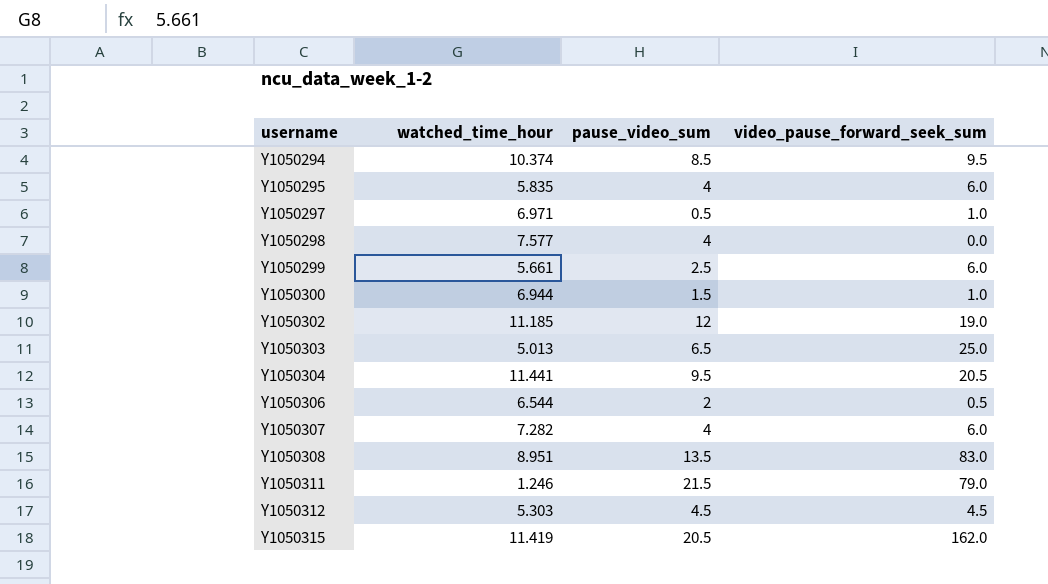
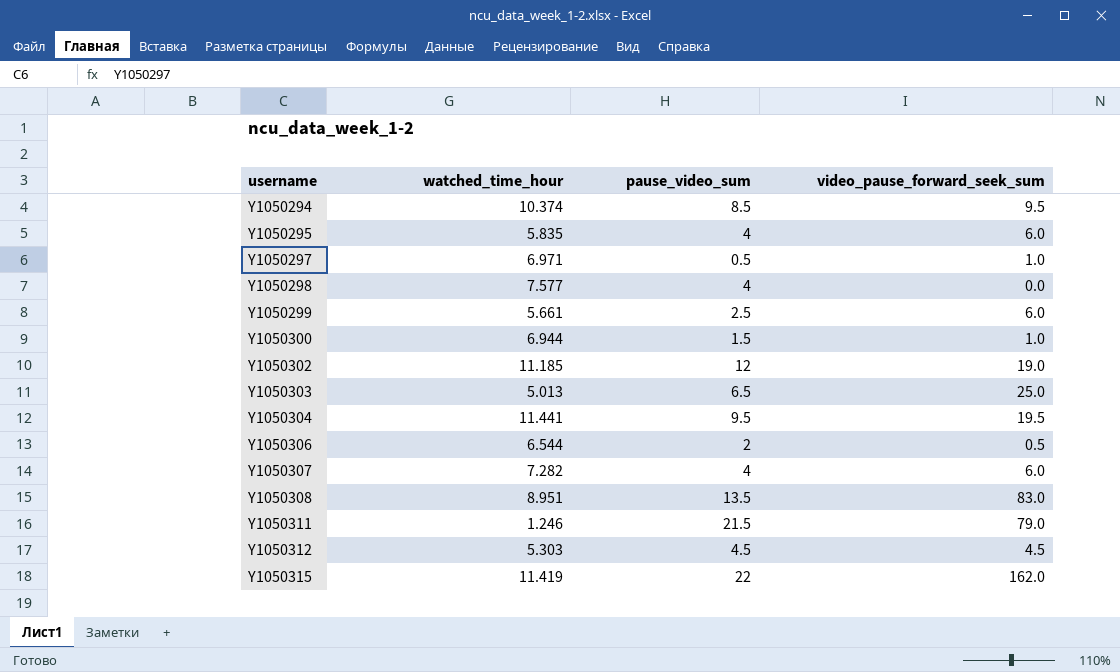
Y1050304 | video_pause_forward_seek_sum: 20.5 -> 19.5
Y1050315 | pause_video_sum: 20.5 -> 22

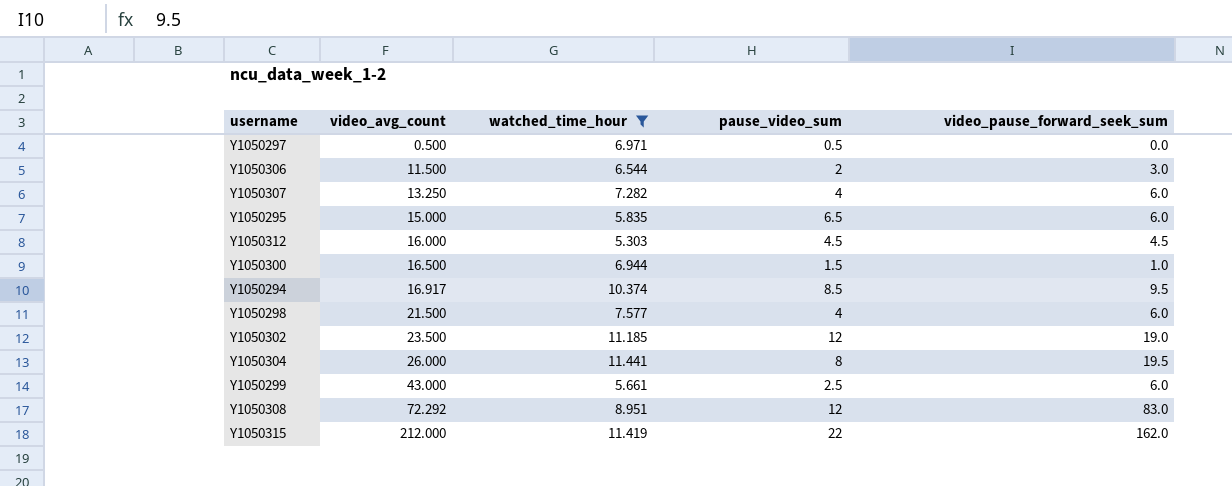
filter: none -> watched_time_hour >= 5.303
row order: username ascending -> video_avg_count ascending
column video_avg_count | position: none -> 2
Y1050297 | video_pause_forward_seek_sum: 1.0 -> 0.0
Y1050306 | video_pause_forward_seek_sum: 0.5 -> 3.0
Y1050295 | pause_video_sum: 4 -> 6.5
Y1050298 | video_pause_forward_seek_sum: 0.0 -> 6.0
Y1050304 | pause_video_sum: 9.5 -> 8
Y1050308 | pause_video_sum: 13.5 -> 12

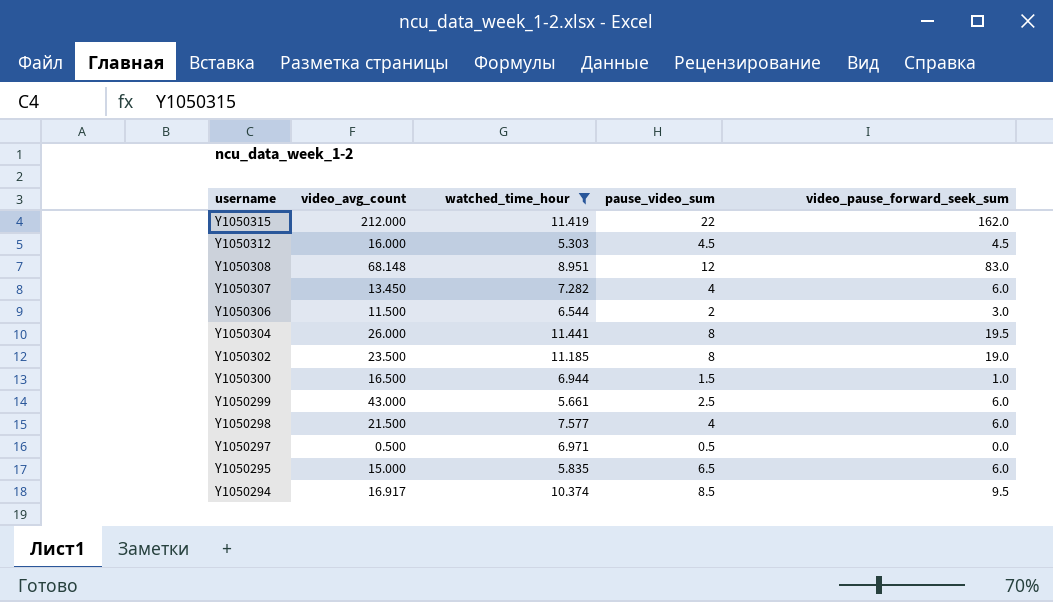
row order: video_avg_count ascending -> username descending
Y1050308 | video_avg_count: 72.292 -> 68.148
Y1050307 | video_avg_count: 13.250 -> 13.450
Y1050302 | pause_video_sum: 12 -> 8

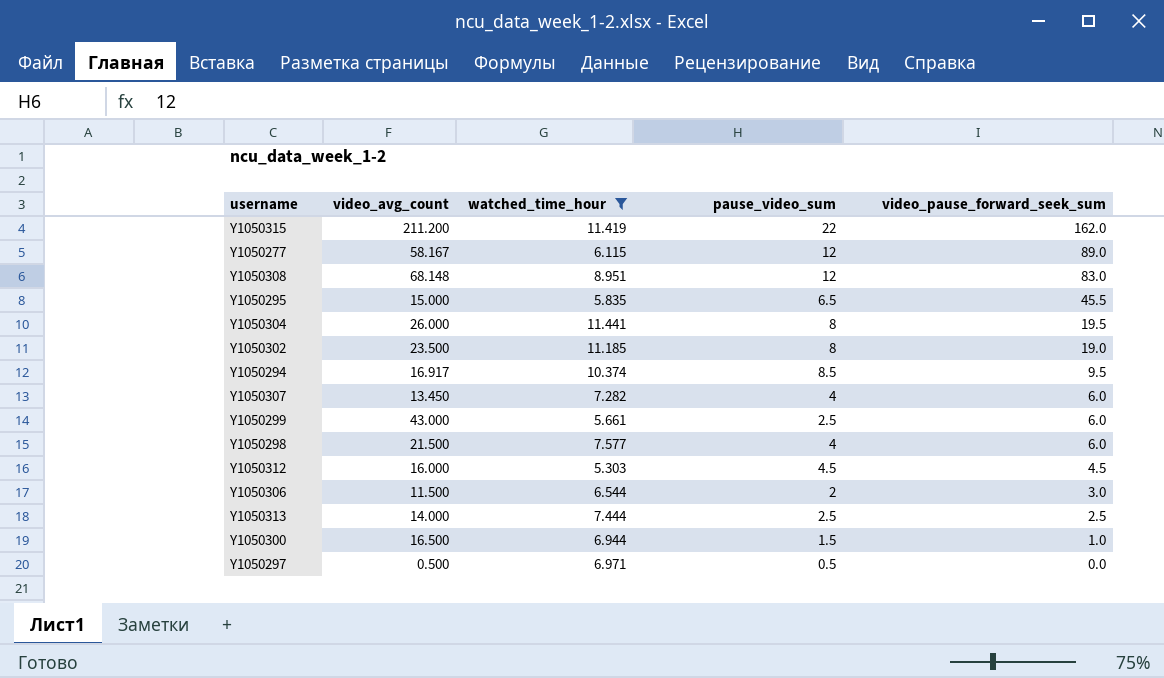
row order: username descending -> video_pause_forward_seek_sum descending
Y1050315 | video_avg_count: 212.000 -> 211.200
row Y1050277: none -> 58.167 | 6.115 | 12 | 89.0
Y1050295 | video_pause_forward_seek_sum: 6.0 -> 45.5
row Y1050313: none -> 14.000 | 7.444 | 2.5 | 2.5

